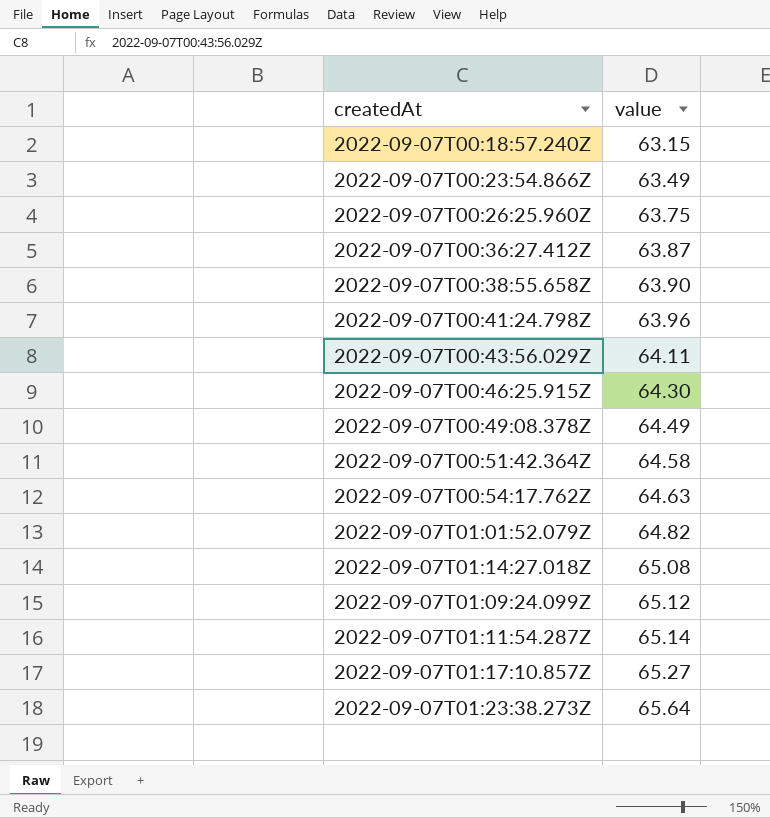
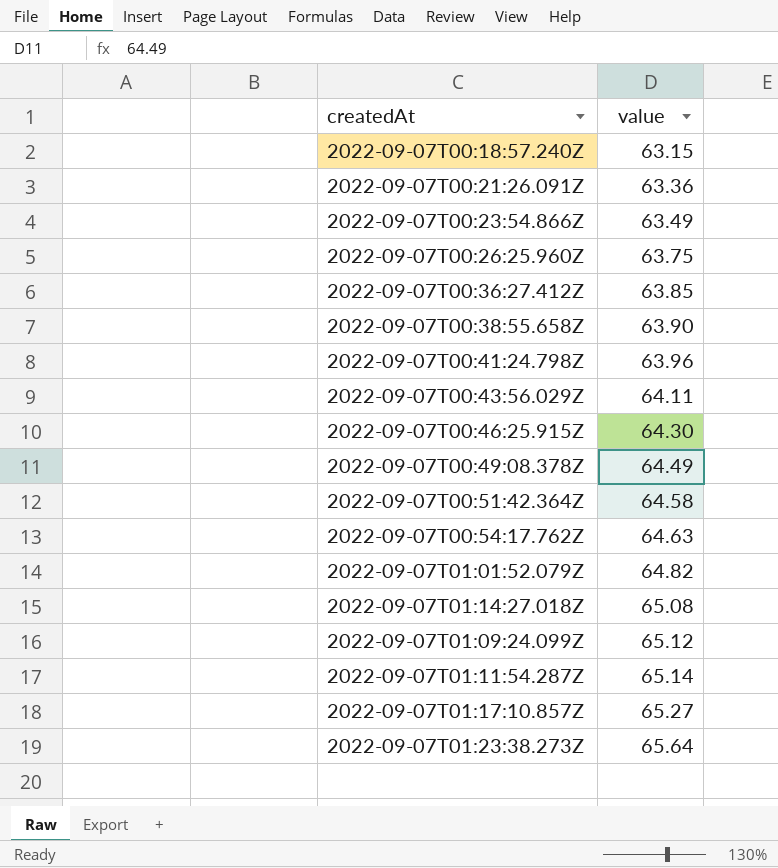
row 2022-09-07T00:21:26.091Z: none -> 63.36
2022-09-07T00:36:27.412Z | value: 63.87 -> 63.85

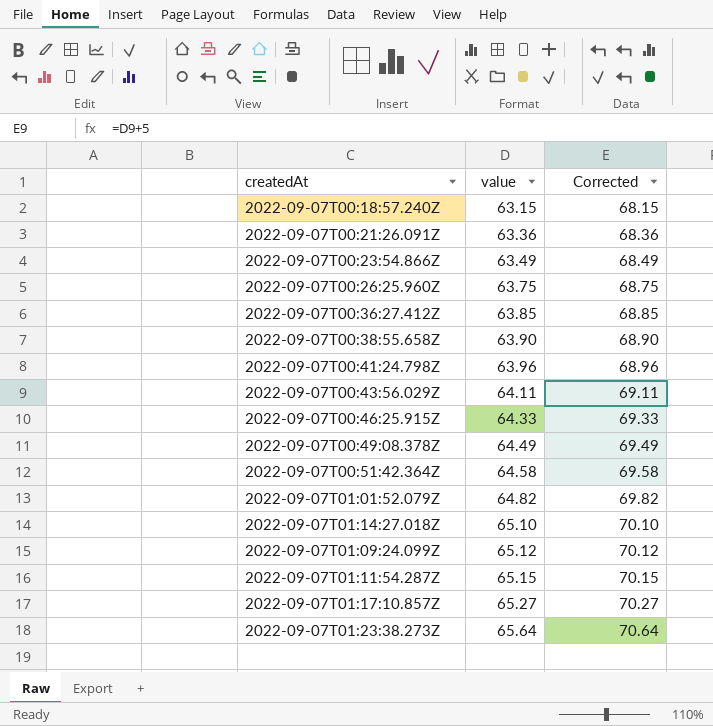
column Corrected | formula: none -> [value] + 5
row 2022-09-07T00:54:17.762Z: 64.63 -> none
2022-09-07T00:46:25.915Z | value: 64.30 -> 64.33
2022-09-07T01:14:27.018Z | value: 65.08 -> 65.10
2022-09-07T01:11:54.287Z | value: 65.14 -> 65.15

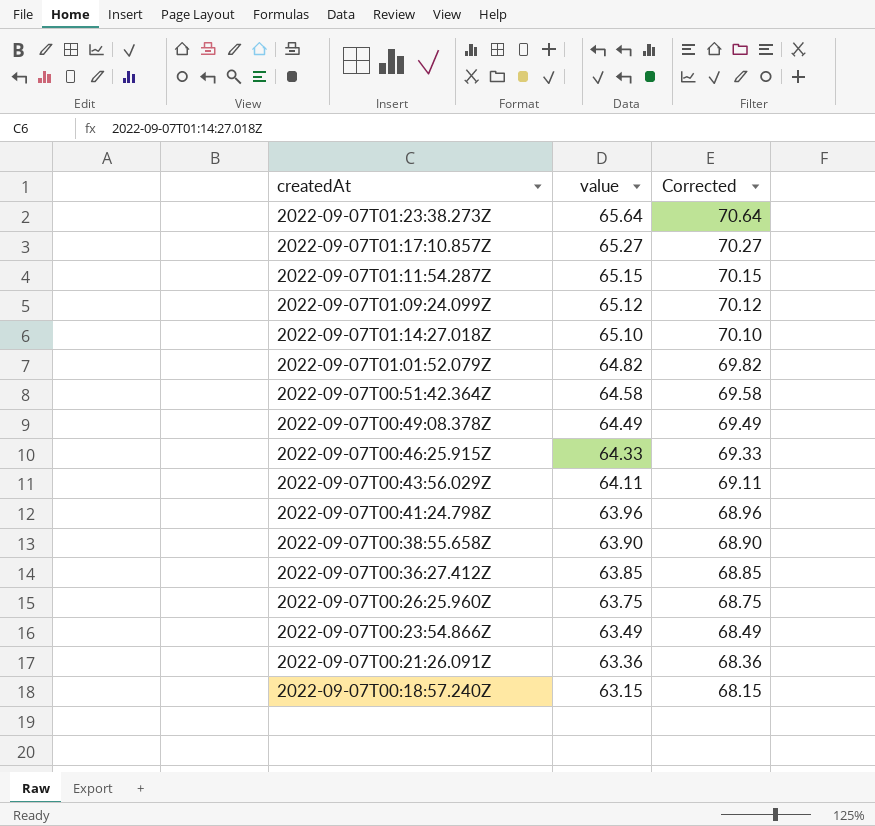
row order: value ascending -> value descending

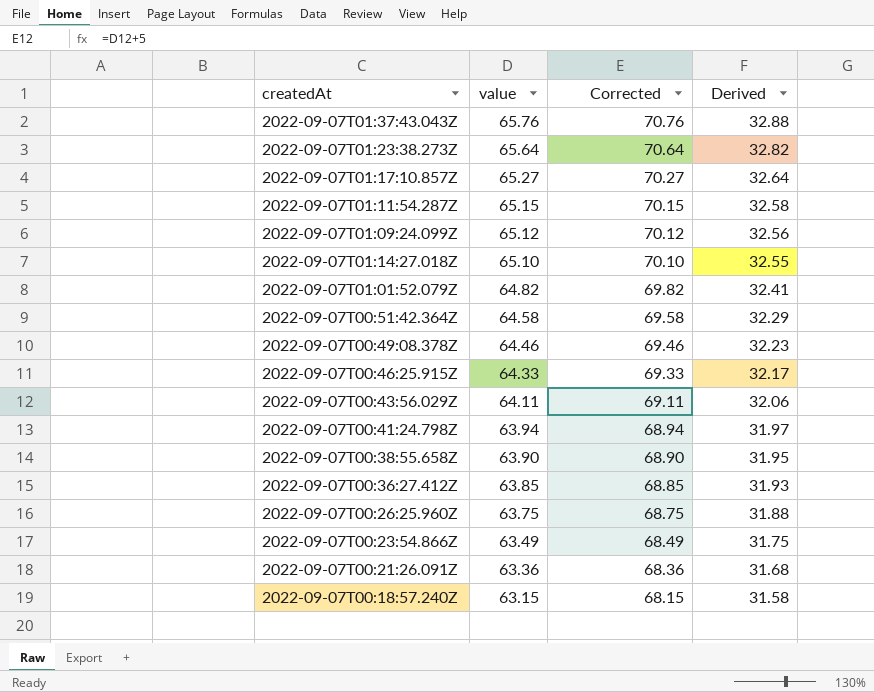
column Derived | formula: none -> [value] * 0.5
row 2022-09-07T01:37:43.043Z: none -> 65.76 | 70.76 | 32.88
2022-09-07T00:49:08.378Z | value: 64.49 -> 64.46
2022-09-07T00:49:08.378Z | Corrected: 69.49 -> 69.46
2022-09-07T00:41:24.798Z | value: 63.96 -> 63.94
2022-09-07T00:41:24.798Z | Corrected: 68.96 -> 68.94

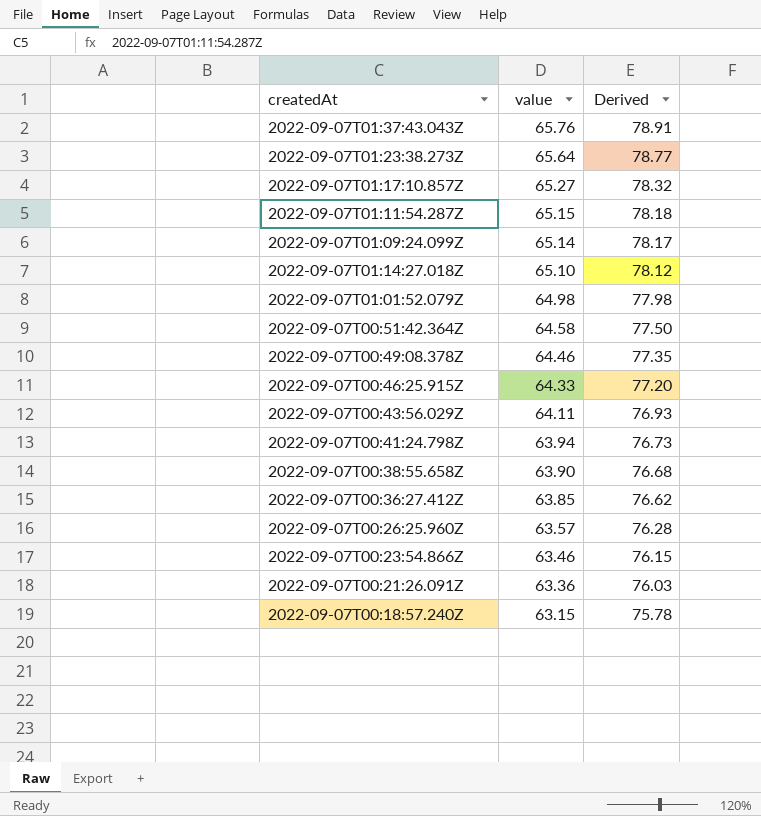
column Corrected | formula: [value] + 5 -> none
column Derived | formula: [value] * 0.5 -> [value] * 1.2
2022-09-07T01:09:24.099Z | value: 65.12 -> 65.14
2022-09-07T01:01:52.079Z | value: 64.82 -> 64.98
2022-09-07T00:26:25.960Z | value: 63.75 -> 63.57
2022-09-07T00:23:54.866Z | value: 63.49 -> 63.46

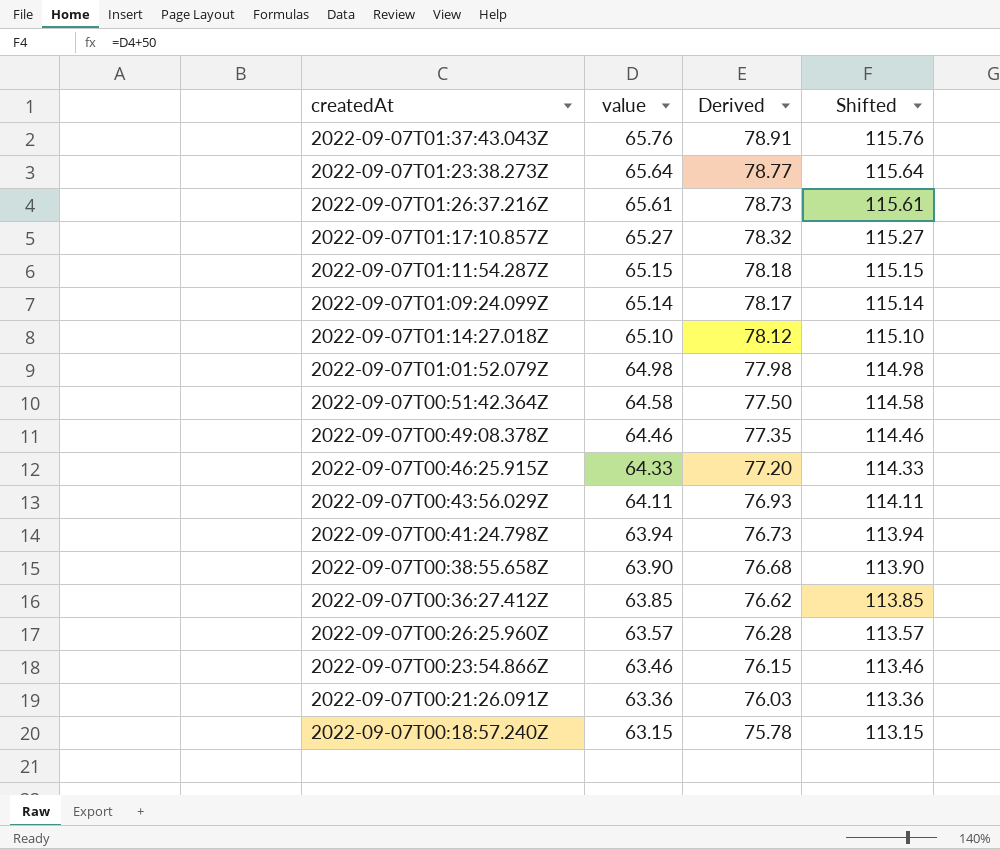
column Shifted | formula: none -> [value] + 50
row 2022-09-07T01:26:37.216Z: none -> 65.61 | 78.73 | 115.61

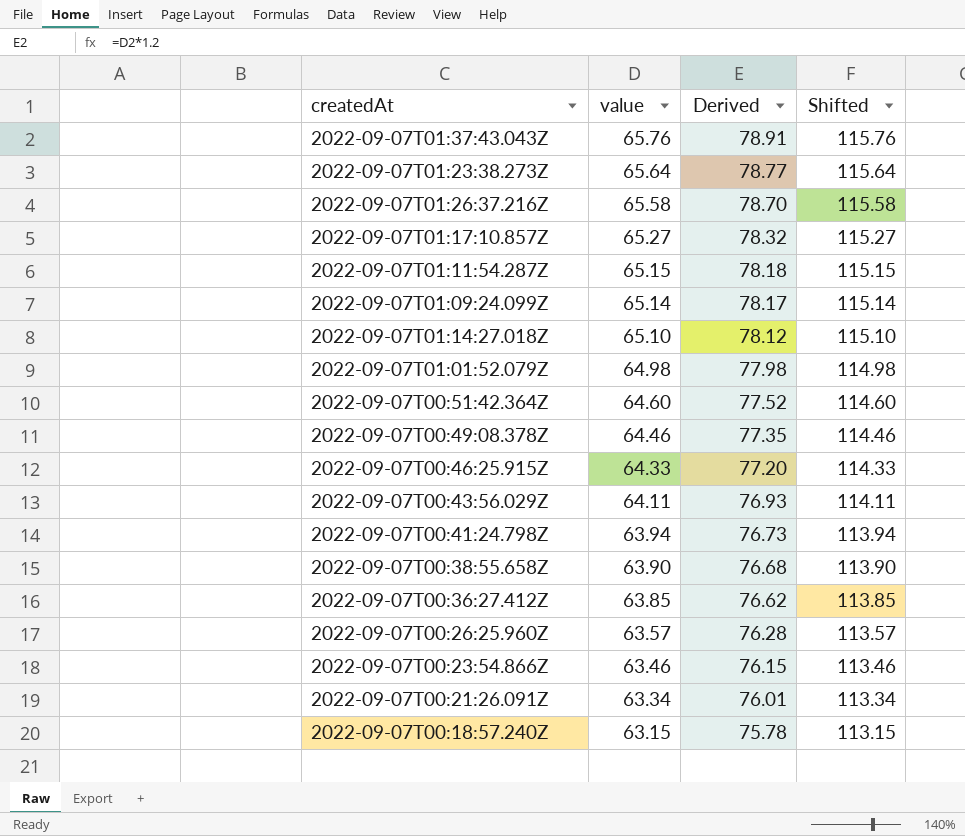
2022-09-07T01:26:37.216Z | value: 65.61 -> 65.58
2022-09-07T01:26:37.216Z | Derived: 78.73 -> 78.70
2022-09-07T01:26:37.216Z | Shifted: 115.61 -> 115.58
2022-09-07T00:51:42.364Z | value: 64.58 -> 64.60
2022-09-07T00:51:42.364Z | Derived: 77.50 -> 77.52
2022-09-07T00:51:42.364Z | Shifted: 114.58 -> 114.60
2022-09-07T00:21:26.091Z | value: 63.36 -> 63.34
2022-09-07T00:21:26.091Z | Derived: 76.03 -> 76.01
2022-09-07T00:21:26.091Z | Shifted: 113.36 -> 113.34

